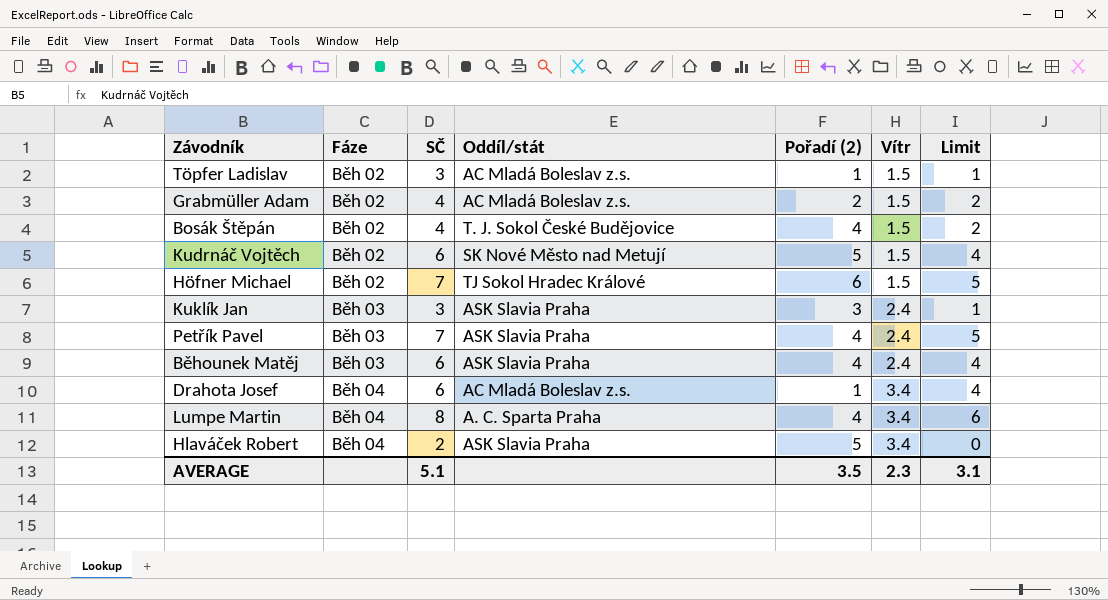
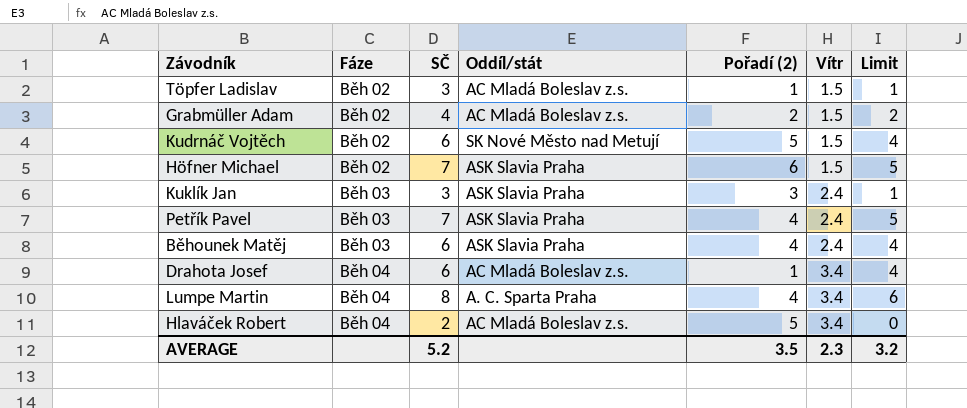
row Bosák Štěpán: Běh 02 | 4 | T. J. Sokol České Budějovice | 4 | 1.5 | 2 -> none
Höfner Michael | Oddíl/stát: TJ Sokol Hradec Králové -> ASK Slavia Praha
Hlaváček Robert | Oddíl/stát: ASK Slavia Praha -> AC Mladá Boleslav z.s.
AVERAGE | SČ: 5.1 -> 5.2
AVERAGE | Limit: 3.1 -> 3.2

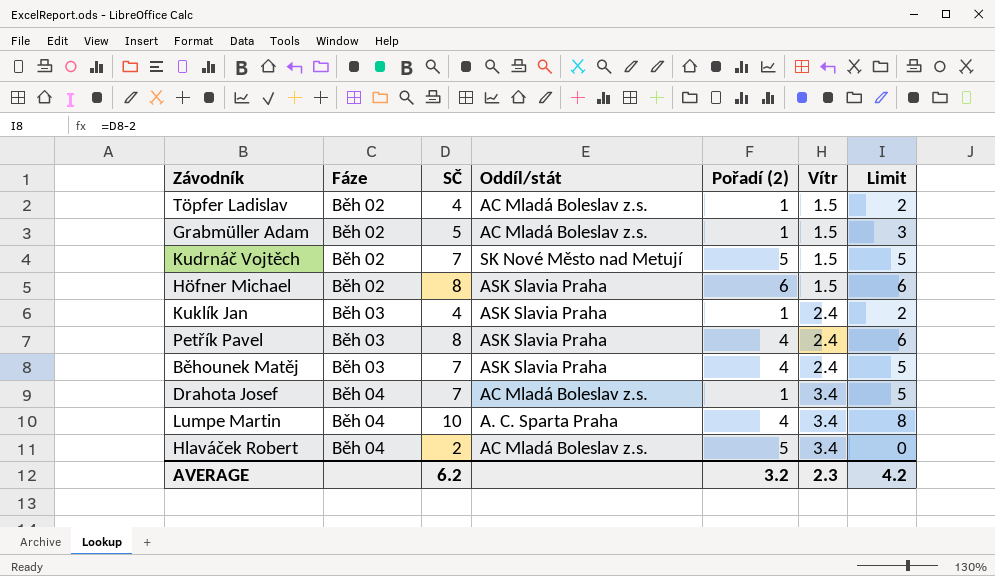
Töpfer Ladislav | SČ: 3 -> 4
Töpfer Ladislav | Limit: 1 -> 2
Grabmüller Adam | SČ: 4 -> 5
Grabmüller Adam | Pořadí (2): 2 -> 1
Grabmüller Adam | Limit: 2 -> 3
Kudrnáč Vojtěch | SČ: 6 -> 7
Kudrnáč Vojtěch | Limit: 4 -> 5
Höfner Michael | SČ: 7 -> 8
Höfner Michael | Limit: 5 -> 6
Kuklík Jan | SČ: 3 -> 4
Kuklík Jan | Pořadí (2): 3 -> 1
Kuklík Jan | Limit: 1 -> 2
Petřík Pavel | SČ: 7 -> 8
Petřík Pavel | Limit: 5 -> 6
Běhounek Matěj | SČ: 6 -> 7
Běhounek Matěj | Limit: 4 -> 5
Drahota Josef | SČ: 6 -> 7
Drahota Josef | Limit: 4 -> 5
Lumpe Martin | SČ: 8 -> 10
Lumpe Martin | Limit: 6 -> 8
AVERAGE | SČ: 5.2 -> 6.2
AVERAGE | Pořadí (2): 3.5 -> 3.2
AVERAGE | Limit: 3.2 -> 4.2

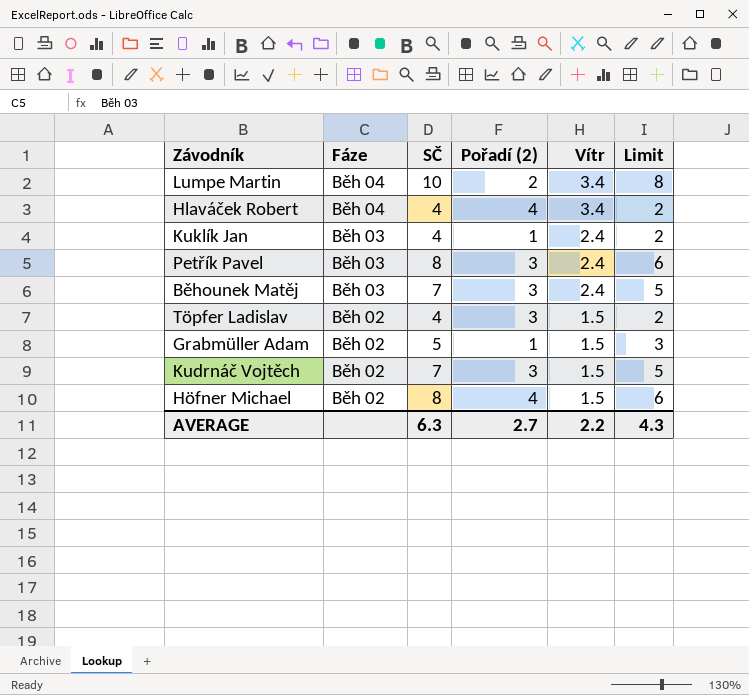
row order: Fáze ascending -> Fáze descending
column Oddíl/stát | position: 4 -> none
row Drahota Josef: Běh 04 | 7 | AC Mladá Boleslav z.s. | 1 | 3.4 | 5 -> none
Lumpe Martin | Pořadí (2): 4 -> 2
Hlaváček Robert | SČ: 2 -> 4
Hlaváček Robert | Pořadí (2): 5 -> 4
Hlaváček Robert | Limit: 0 -> 2
Petřík Pavel | Pořadí (2): 4 -> 3
Běhounek Matěj | Pořadí (2): 4 -> 3
Töpfer Ladislav | Pořadí (2): 1 -> 3
Kudrnáč Vojtěch | Pořadí (2): 5 -> 3
Höfner Michael | Pořadí (2): 6 -> 4
AVERAGE | SČ: 6.2 -> 6.3
AVERAGE | Pořadí (2): 3.2 -> 2.7
AVERAGE | Vítr: 2.3 -> 2.2
AVERAGE | Limit: 4.2 -> 4.3

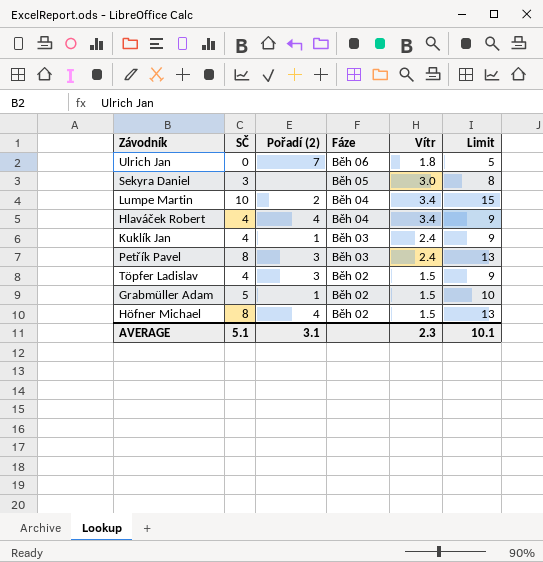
column Fáze | position: 2 -> 4
column Limit | formula: [SČ] - 2 -> [SČ] + 5
row Běhounek Matěj: Běh 03 | 7 | 3 | 2.4 | 5 -> none
row Kudrnáč Vojtěch: Běh 02 | 7 | 3 | 1.5 | 5 -> none
row Ulrich Jan: none -> 0 | 7 | Běh 06 | 1.8 | 5
row Sekyra Daniel: none -> 3 | none | Běh 05 | 3.0 | 8
AVERAGE | SČ: 6.3 -> 5.1
AVERAGE | Pořadí (2): 2.7 -> 3.1
AVERAGE | Vítr: 2.2 -> 2.3
AVERAGE | Limit: 4.3 -> 10.1

